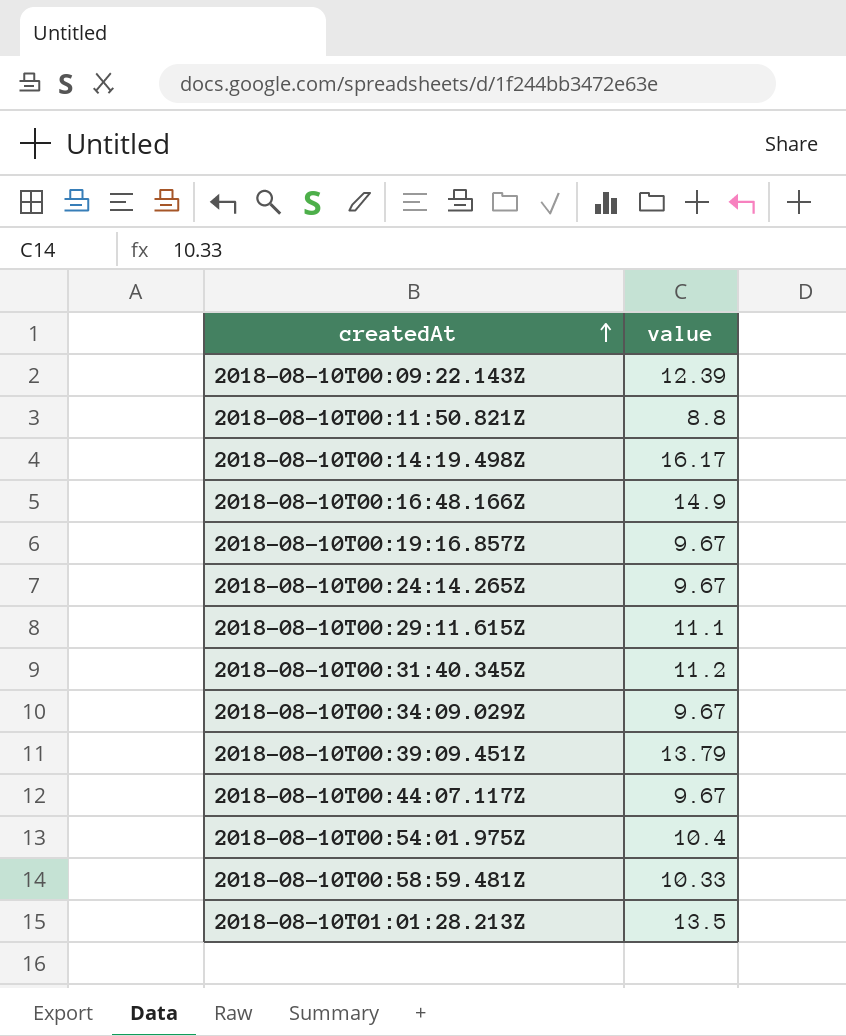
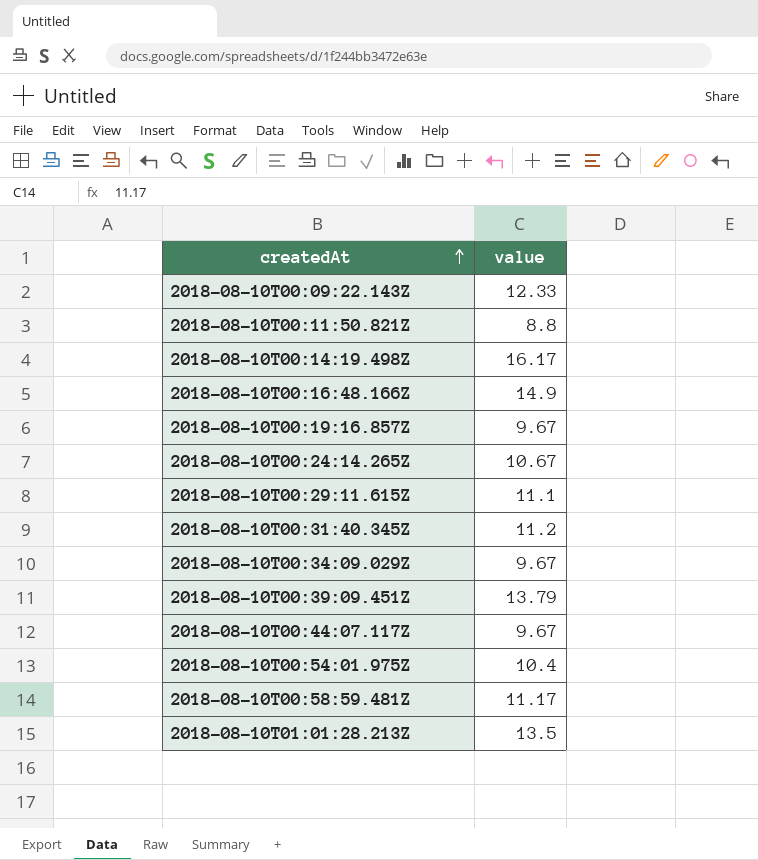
2018-08-10T00:09:22.143Z | value: 12.39 -> 12.33
2018-08-10T00:24:14.265Z | value: 9.67 -> 10.67
2018-08-10T00:58:59.481Z | value: 10.33 -> 11.17

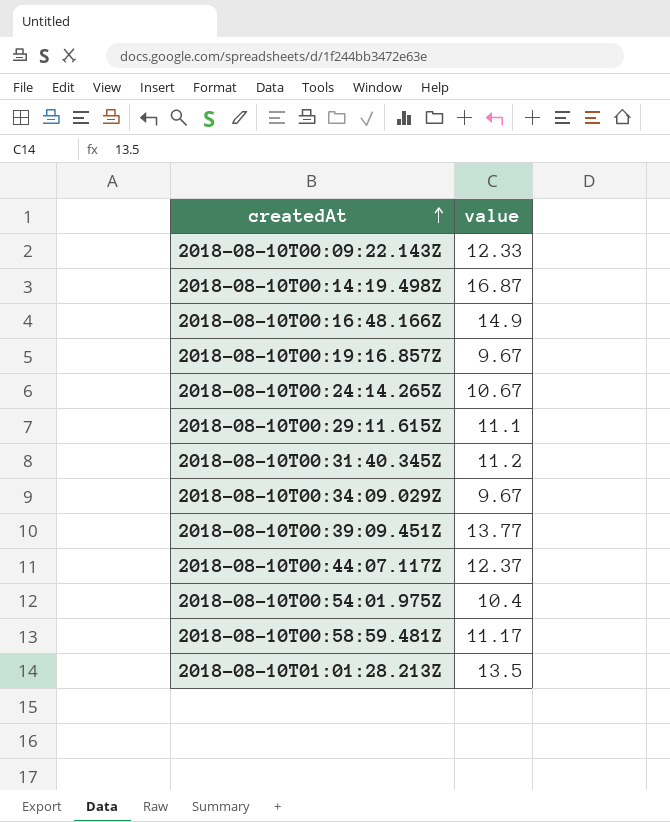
row 2018-08-10T00:11:50.821Z: 8.8 -> none
2018-08-10T00:14:19.498Z | value: 16.17 -> 16.87
2018-08-10T00:39:09.451Z | value: 13.79 -> 13.77
2018-08-10T00:44:07.117Z | value: 9.67 -> 12.37

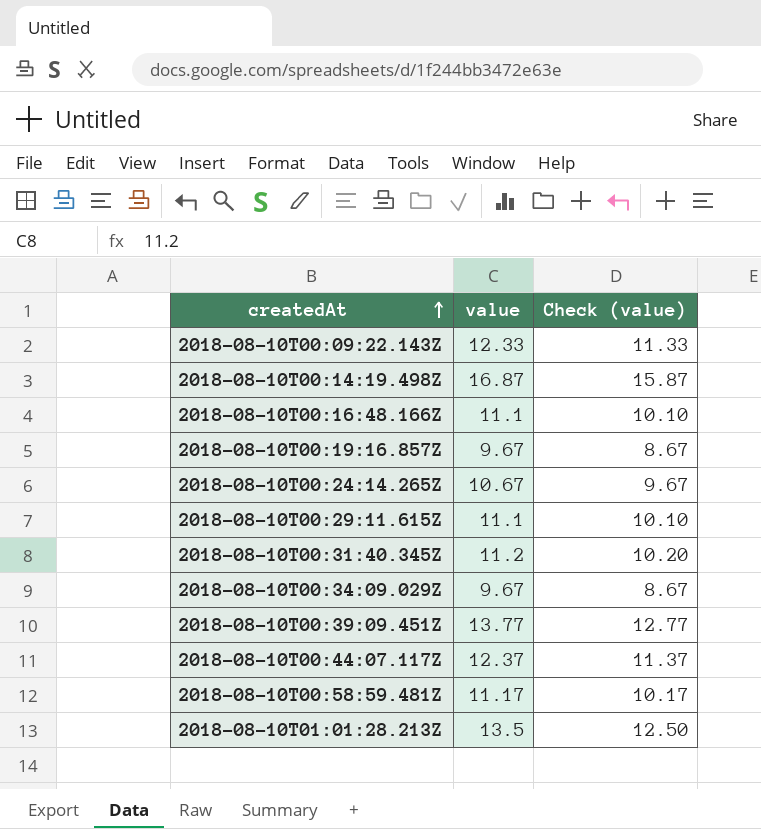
column Check (value) | formula: none -> [value] - 1
row 2018-08-10T00:54:01.975Z: 10.4 -> none
2018-08-10T00:16:48.166Z | value: 14.9 -> 11.1

